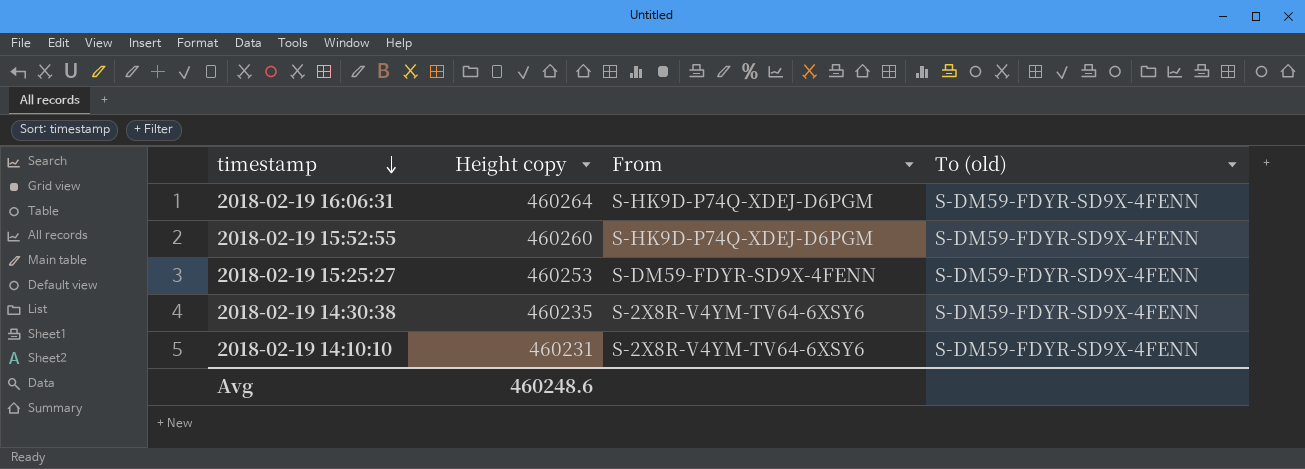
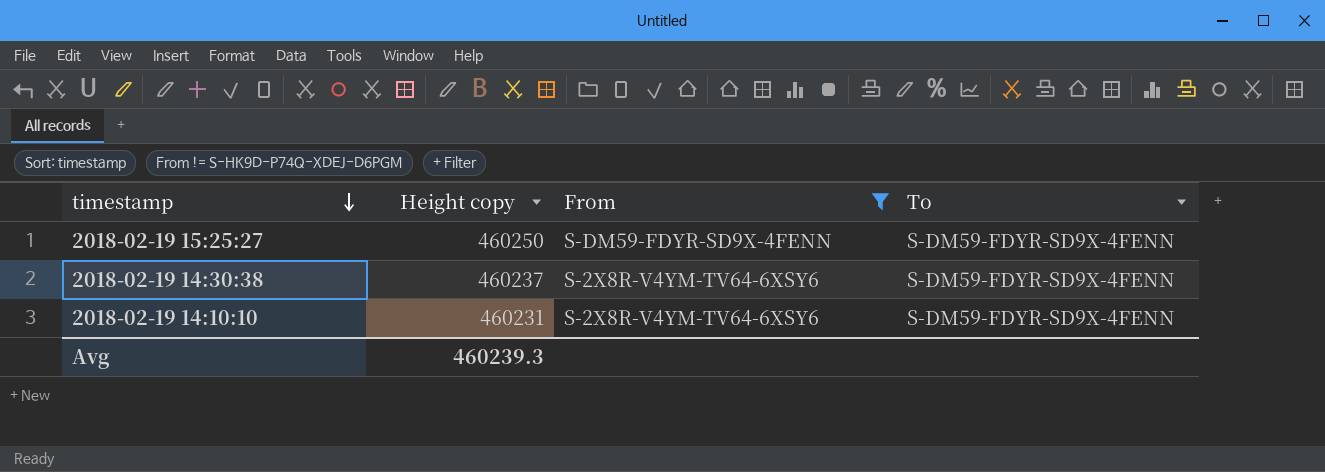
filter: none -> From != S-HK9D-P74Q-XDEJ-D6PGM
column name: To (old) -> To
2018-02-19 15:25:27 | Height copy: 460253 -> 460250
2018-02-19 14:30:38 | Height copy: 460235 -> 460237
Avg | Height copy: 460248.6 -> 460239.3

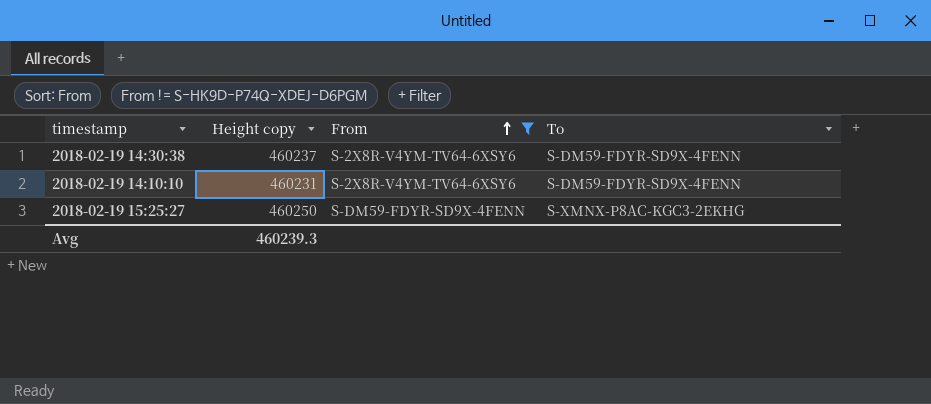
row order: timestamp descending -> From ascending
2018-02-19 15:25:27 | To: S-DM59-FDYR-SD9X-4FENN -> S-XMNX-P8AC-KGC3-2EKHG

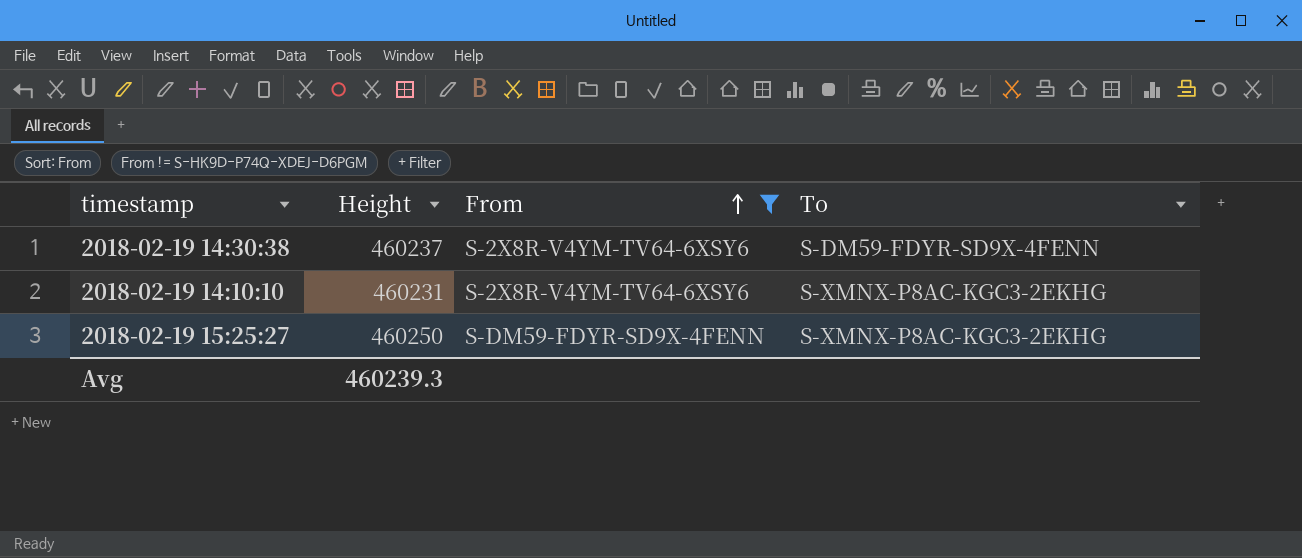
column name: Height copy -> Height
2018-02-19 14:10:10 | To: S-DM59-FDYR-SD9X-4FENN -> S-XMNX-P8AC-KGC3-2EKHG

